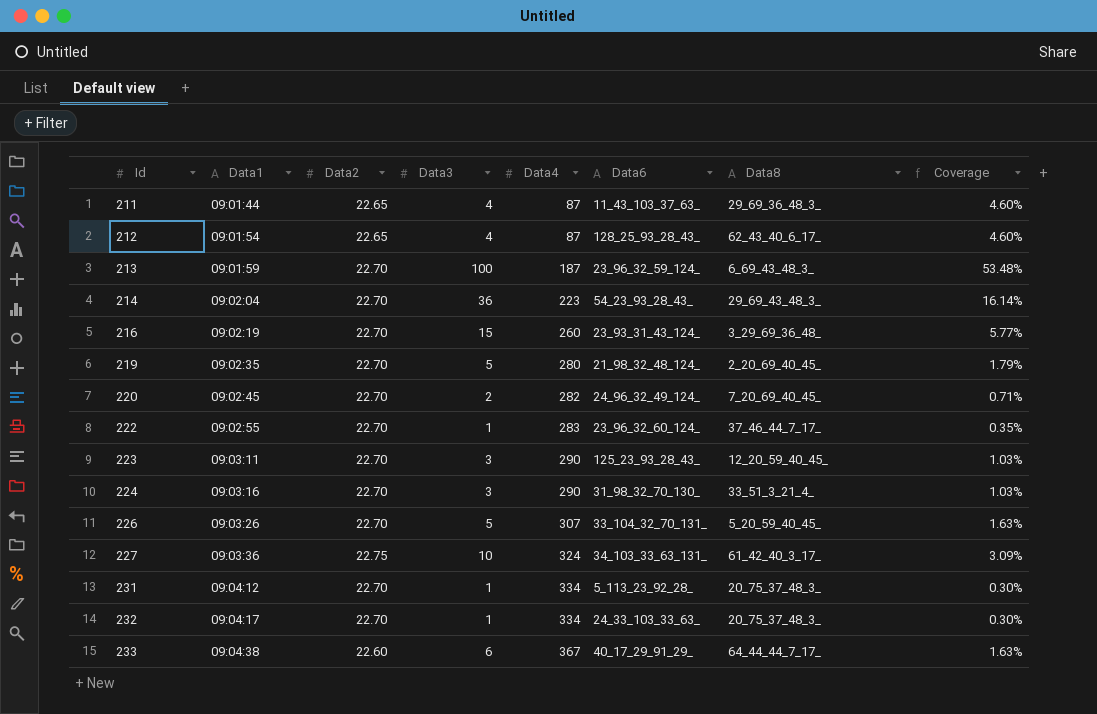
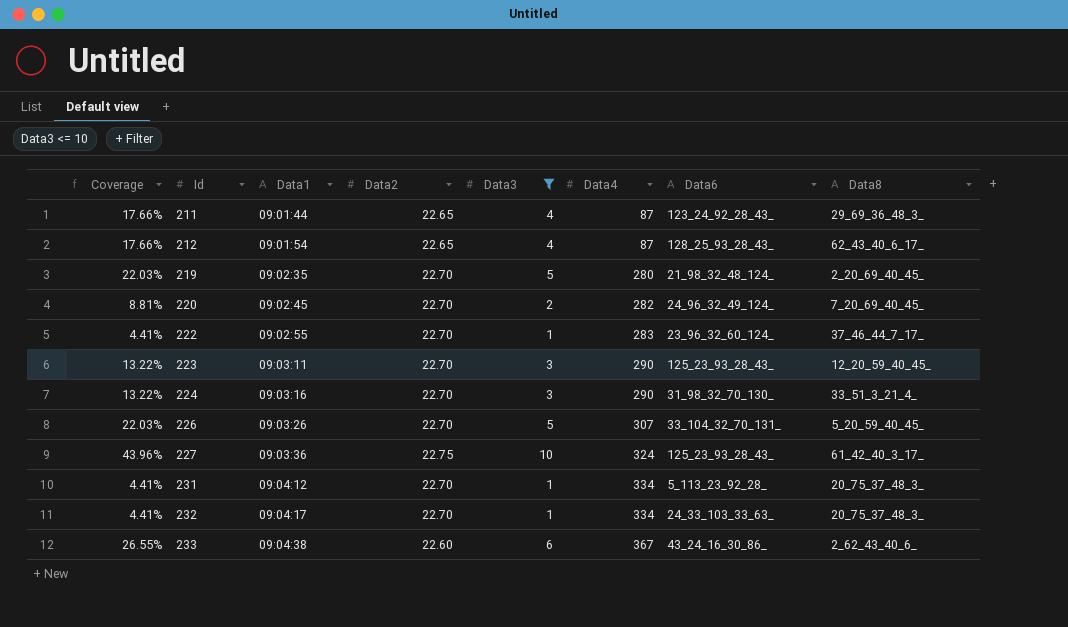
filter: none -> Data3 <= 10
column Coverage | formula: [Data3] / [Data4] -> [Data3] / [Data2]
column Coverage | position: 8 -> 1
211 | Data6: 11_43_103_37_63_ -> 123_24_92_28_43_
227 | Data6: 34_103_33_63_131_ -> 125_23_93_28_43_
233 | Data6: 40_17_29_91_29_ -> 43_24_16_30_86_
233 | Data8: 64_44_44_7_17_ -> 2_62_43_40_6_

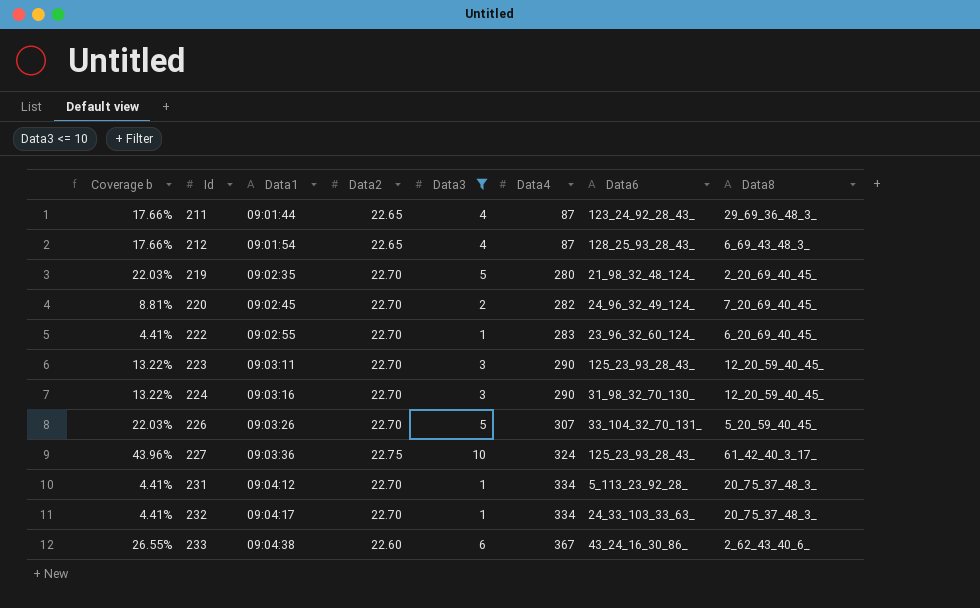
column name: Coverage -> Coverage b
212 | Data8: 62_43_40_6_17_ -> 6_69_43_48_3_
222 | Data8: 37_46_44_7_17_ -> 6_20_69_40_45_
224 | Data8: 33_51_3_21_4_ -> 12_20_59_40_45_

